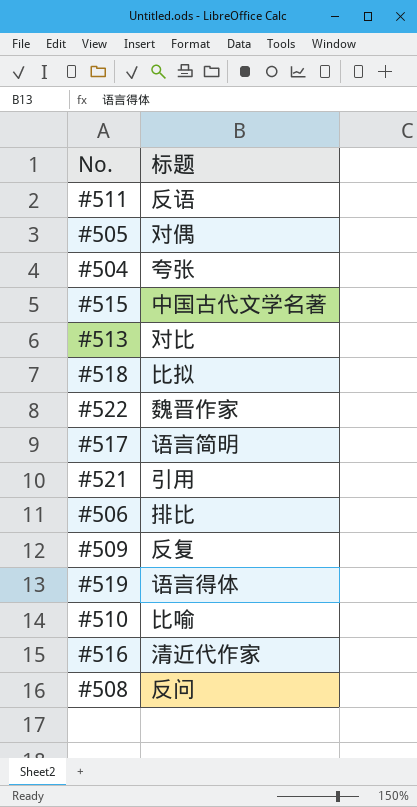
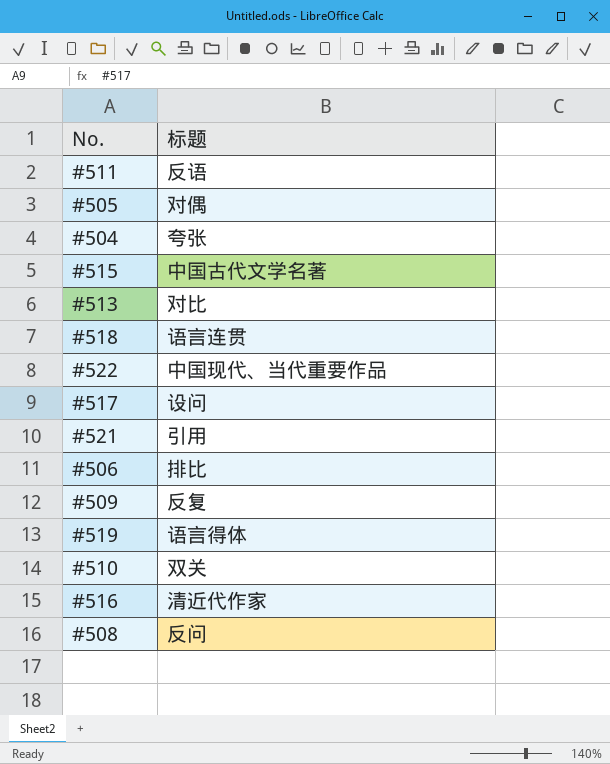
#518 | 标题: 比拟 -> 语言连贯
#522 | 标题: 魏晋作家 -> 中国现代、当代重要作品
#517 | 标题: 语言简明 -> 设问
#510 | 标题: 比喻 -> 双关

